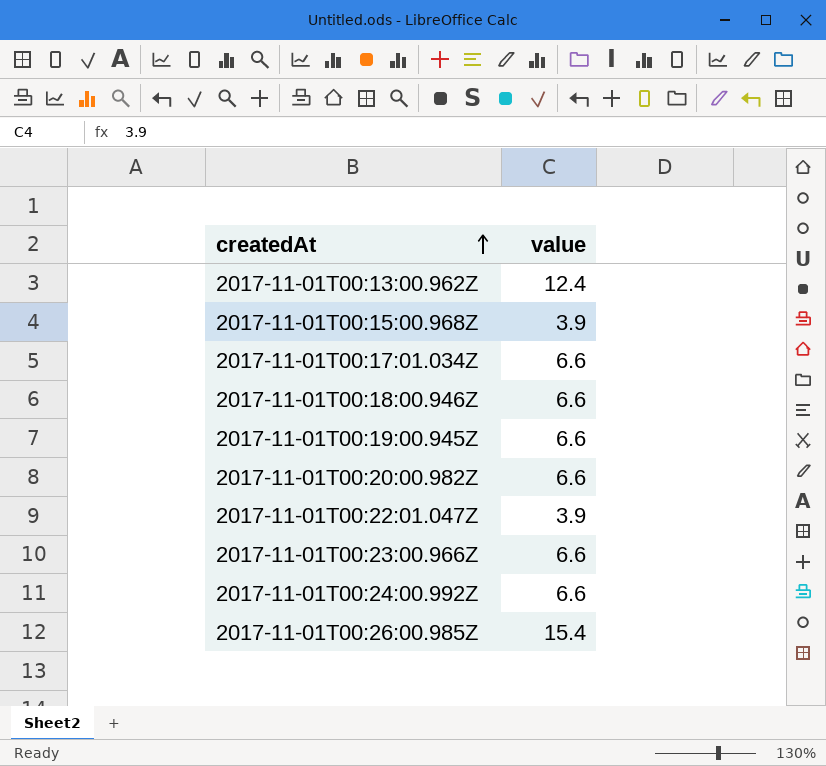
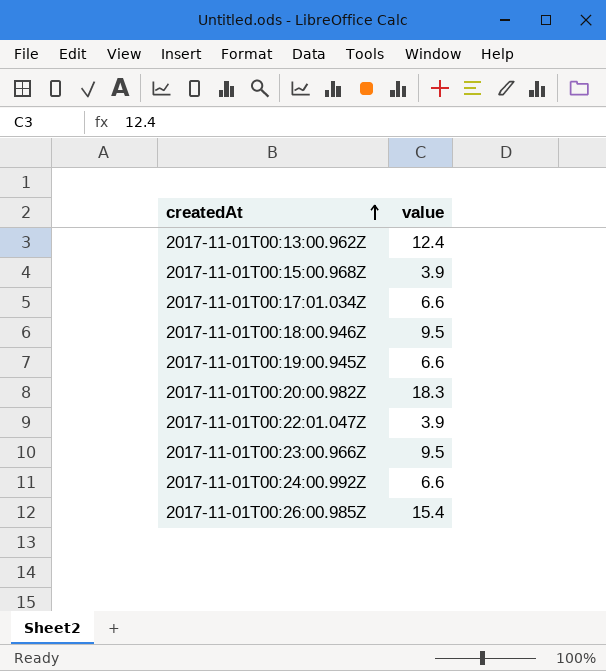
2017-11-01T00:18:00.946Z | value: 6.6 -> 9.5
2017-11-01T00:20:00.982Z | value: 6.6 -> 18.3
2017-11-01T00:23:00.966Z | value: 6.6 -> 9.5

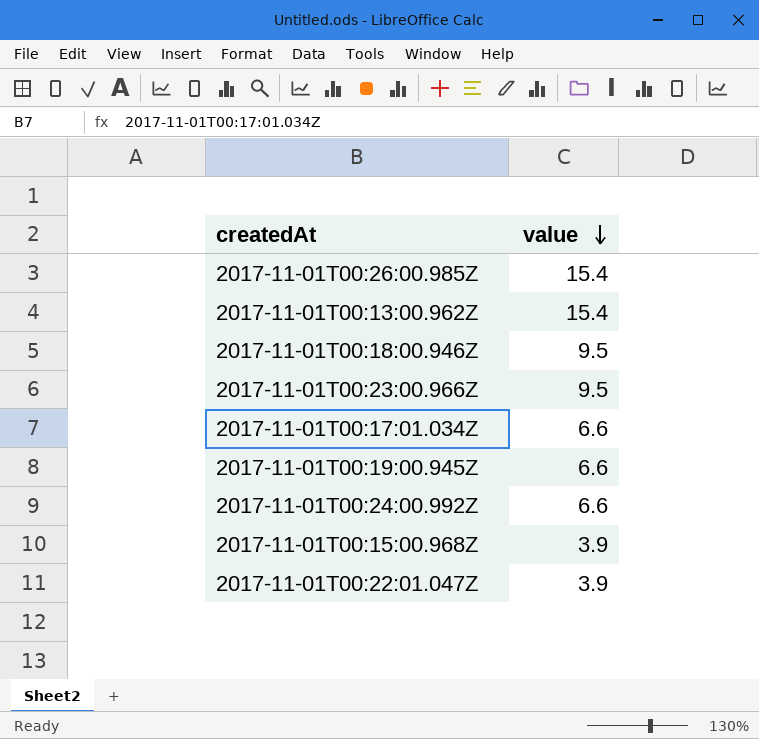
row order: createdAt ascending -> value descending
row 2017-11-01T00:20:00.982Z: 18.3 -> none
2017-11-01T00:13:00.962Z | value: 12.4 -> 15.4

